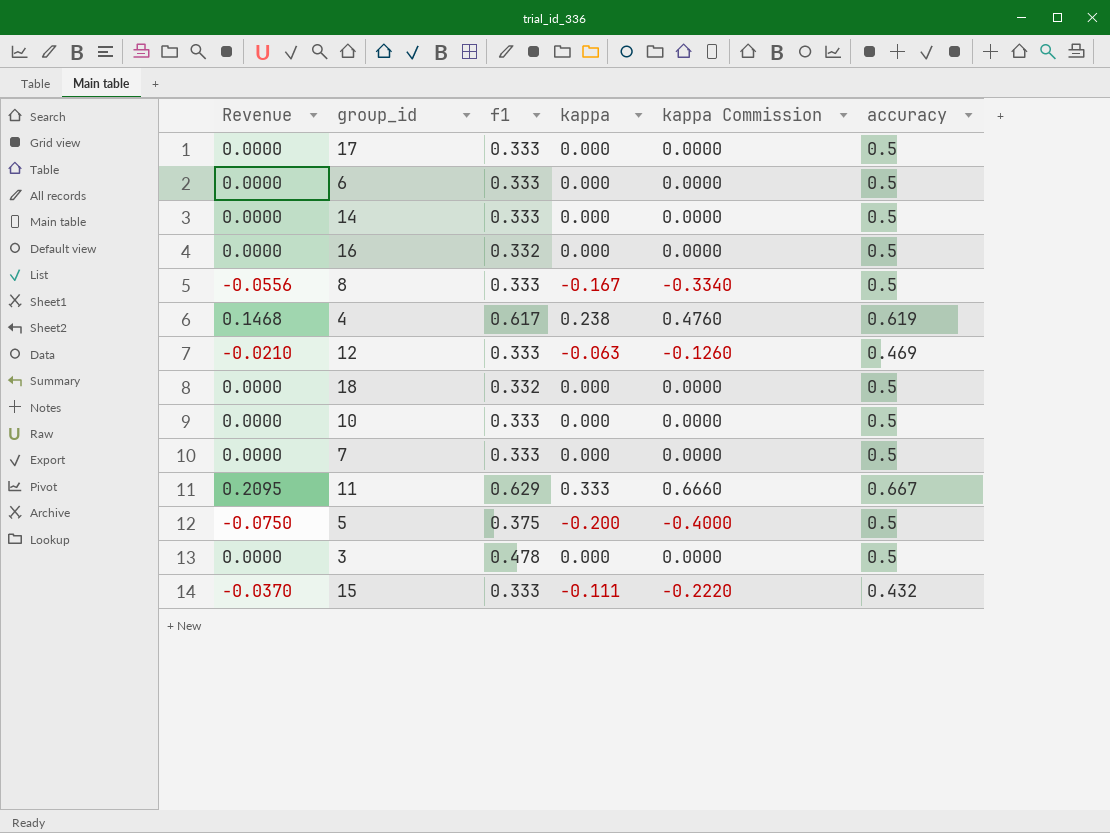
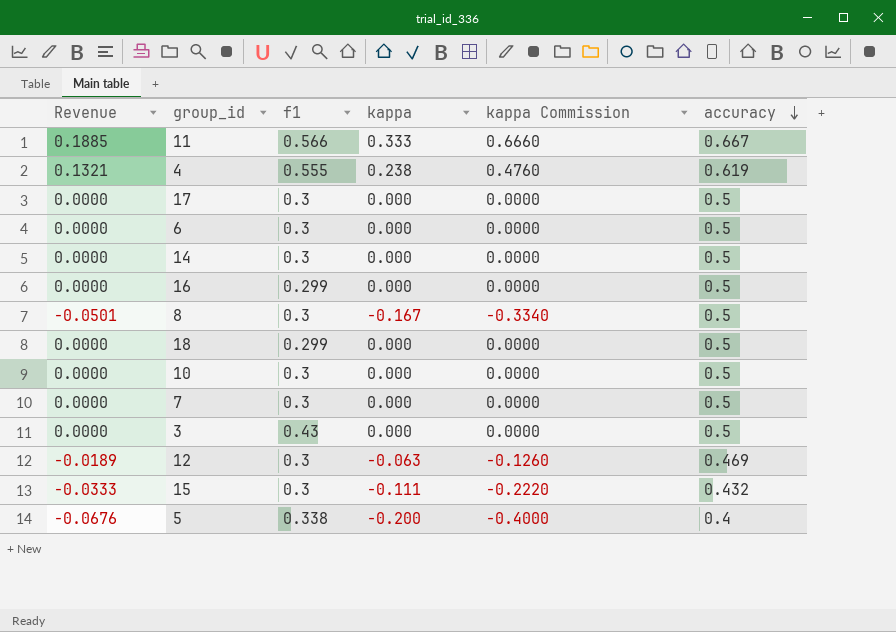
row order: none -> accuracy descending
11 | Revenue: 0.2095 -> 0.1885
11 | f1: 0.629 -> 0.566
4 | Revenue: 0.1468 -> 0.1321
4 | f1: 0.617 -> 0.555
17 | f1: 0.333 -> 0.3
6 | f1: 0.333 -> 0.3
14 | f1: 0.333 -> 0.3
16 | f1: 0.332 -> 0.299
8 | Revenue: -0.0556 -> -0.0501
8 | f1: 0.333 -> 0.3
18 | f1: 0.332 -> 0.299
10 | f1: 0.333 -> 0.3
7 | f1: 0.333 -> 0.3
3 | f1: 0.478 -> 0.43
12 | Revenue: -0.0210 -> -0.0189
12 | f1: 0.333 -> 0.3
15 | Revenue: -0.0370 -> -0.0333
15 | f1: 0.333 -> 0.3
5 | Revenue: -0.0750 -> -0.0676
5 | f1: 0.375 -> 0.338
5 | accuracy: 0.5 -> 0.4

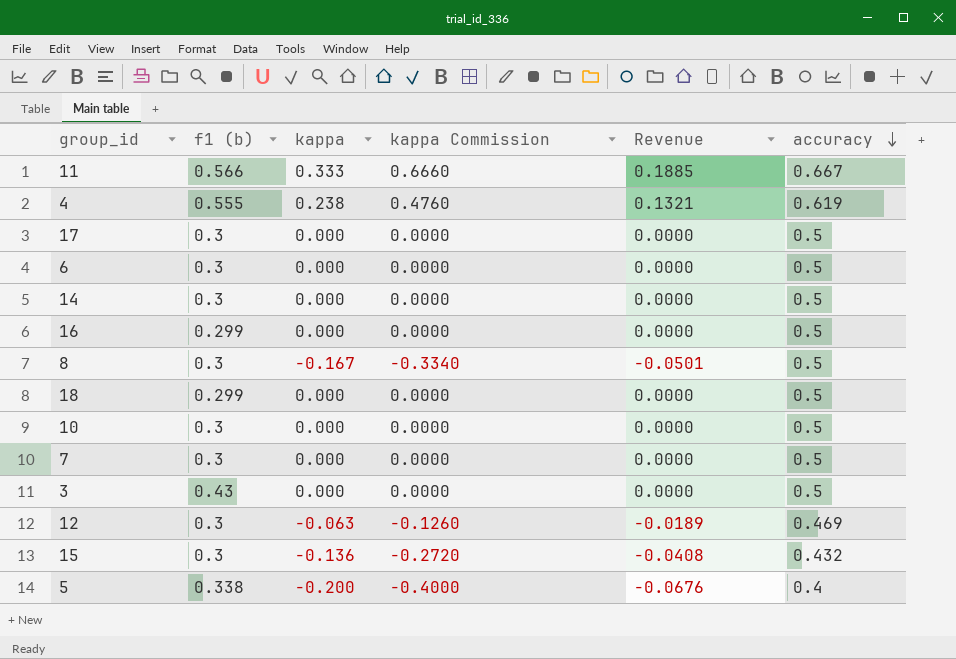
column name: f1 -> f1 (b)
column Revenue | position: 1 -> 5
15 | kappa: -0.111 -> -0.136
15 | kappa Commission: -0.2220 -> -0.2720
15 | Revenue: -0.0333 -> -0.0408

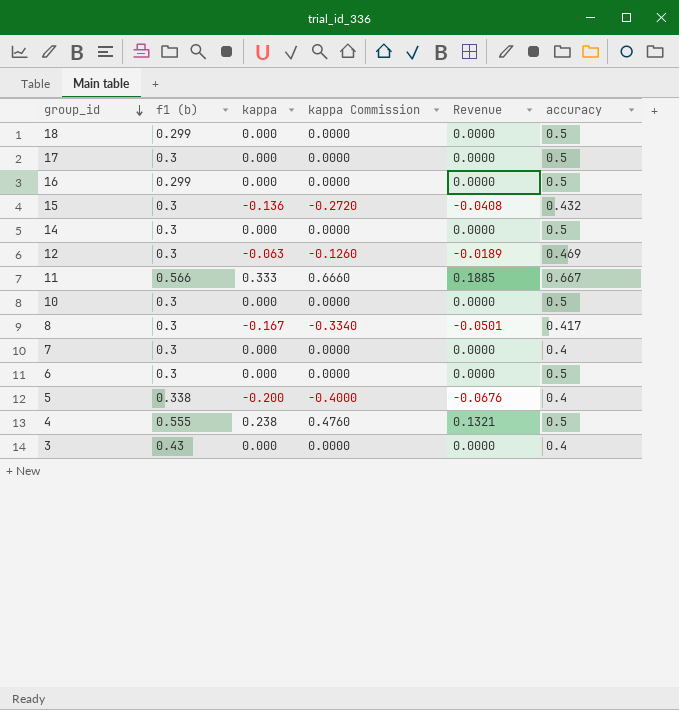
row order: accuracy descending -> group_id descending
8 | accuracy: 0.5 -> 0.417
7 | accuracy: 0.5 -> 0.4
4 | accuracy: 0.619 -> 0.5
3 | accuracy: 0.5 -> 0.4

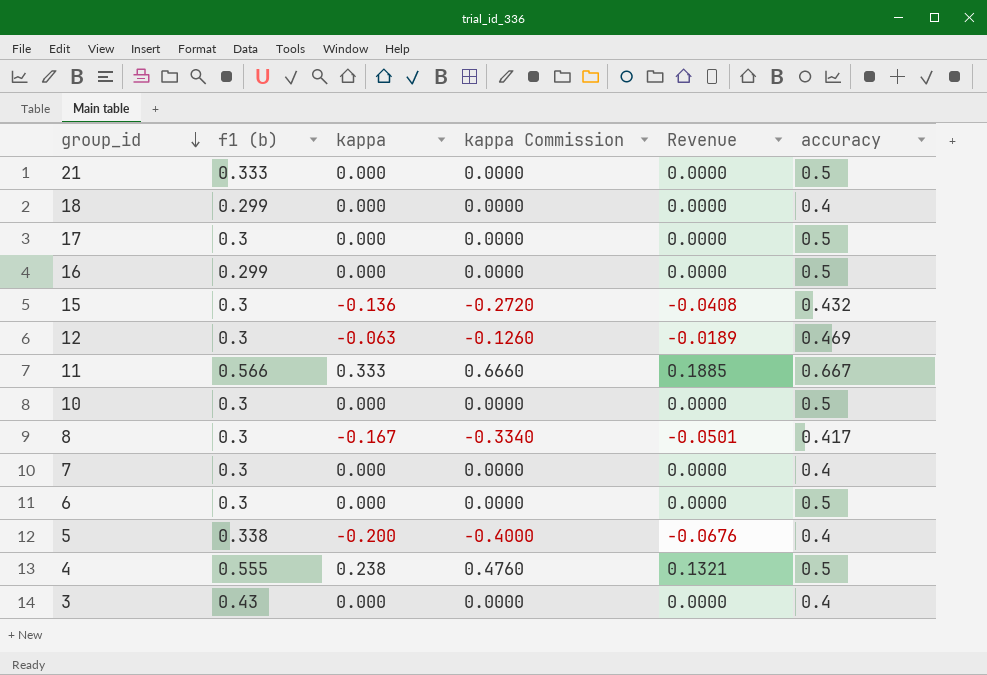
row 14: 0.3 | 0.000 | 0.0000 | 0.0000 | 0.5 -> none
row 21: none -> 0.333 | 0.000 | 0.0000 | 0.0000 | 0.5
18 | accuracy: 0.5 -> 0.4

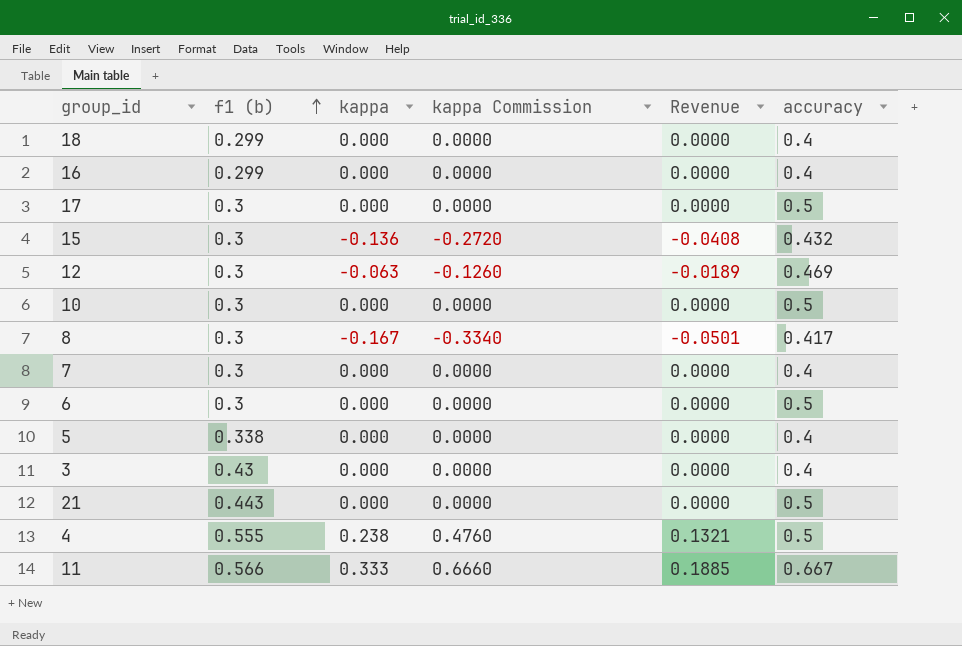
row order: group_id descending -> f1 (b) ascending
16 | accuracy: 0.5 -> 0.4
5 | kappa: -0.200 -> 0.000
5 | kappa Commission: -0.4000 -> 0.0000
5 | Revenue: -0.0676 -> 0.0000
21 | f1 (b): 0.333 -> 0.443

